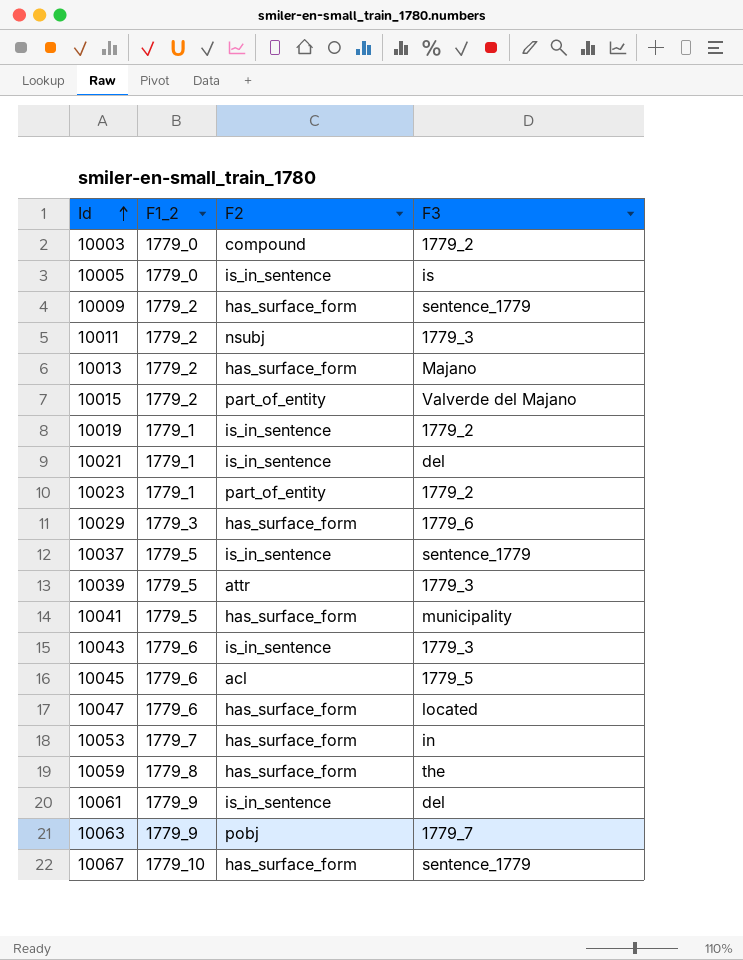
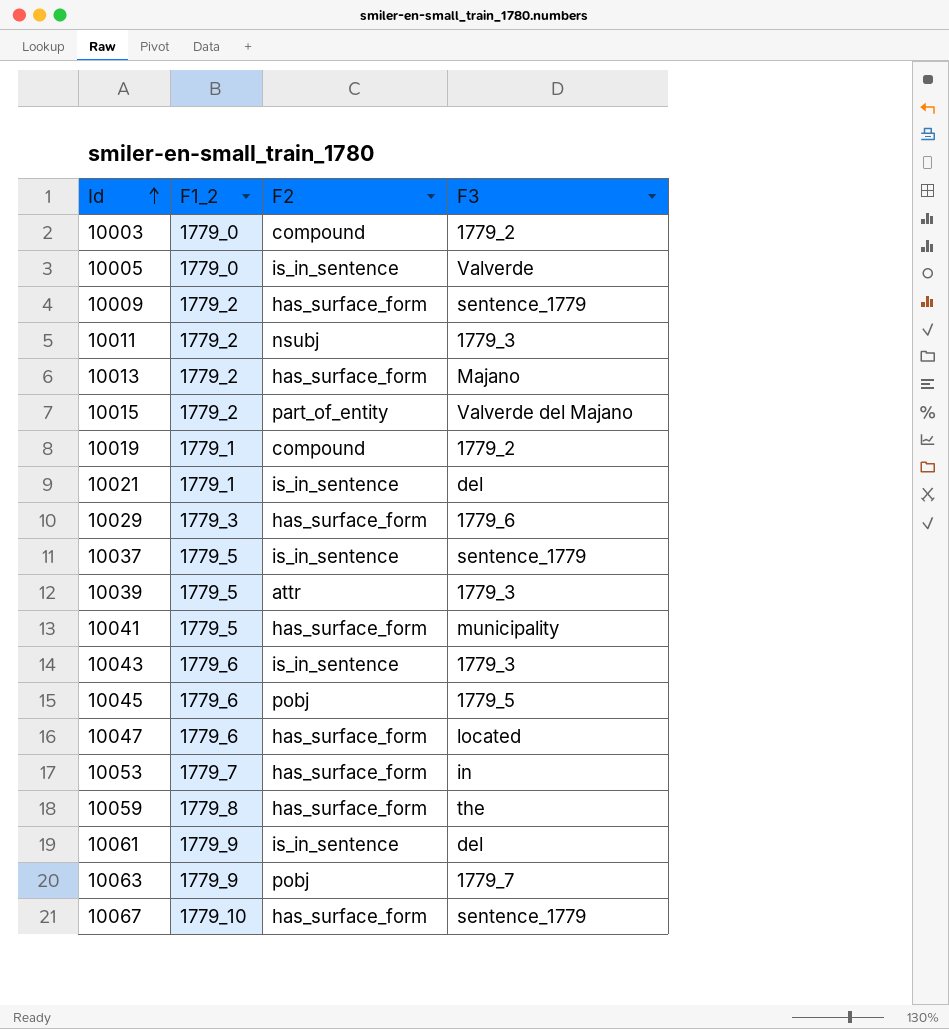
row 10023: 1779_1 | part_of_entity | 1779_2 -> none
10005 | F3: is -> Valverde
10019 | F2: is_in_sentence -> compound
10045 | F2: acl -> pobj

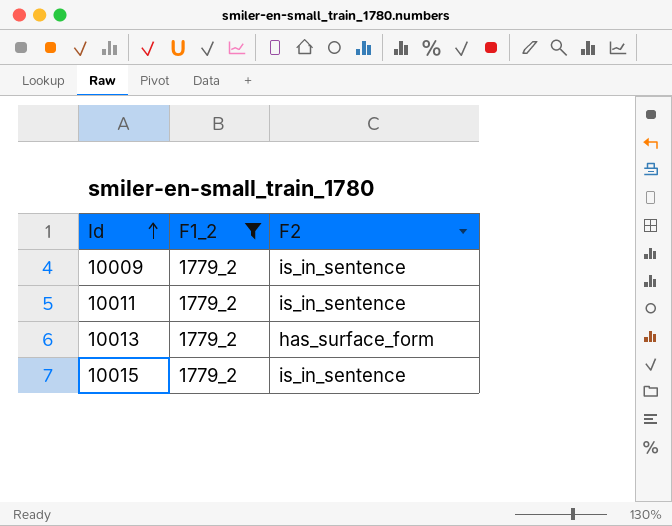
filter: none -> F1_2 = 1779_2
column F3 | position: 4 -> none
10009 | F2: has_surface_form -> is_in_sentence
10011 | F2: nsubj -> is_in_sentence
10015 | F2: part_of_entity -> is_in_sentence

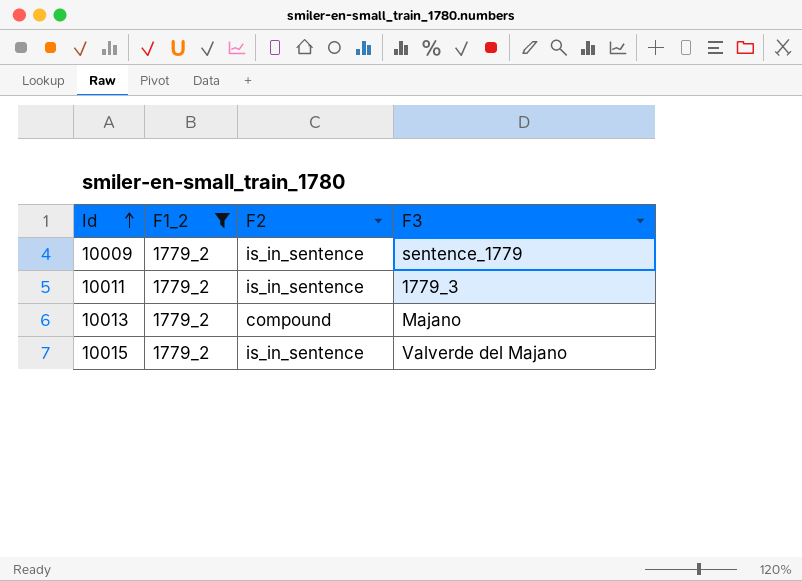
column F3 | position: none -> 4
10013 | F2: has_surface_form -> compound

